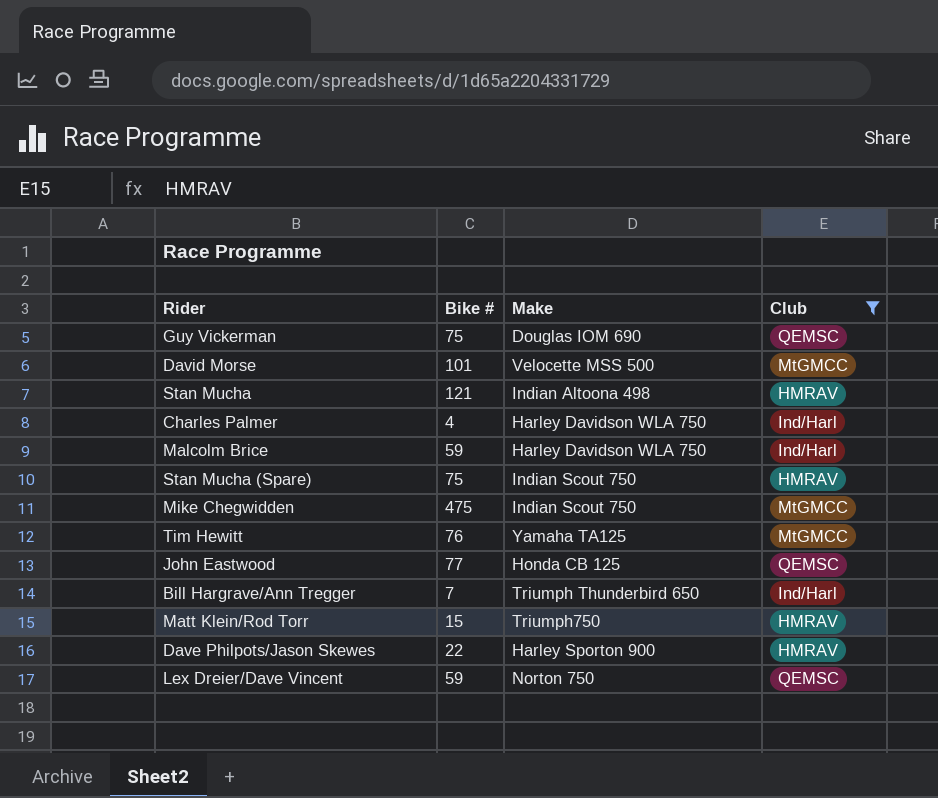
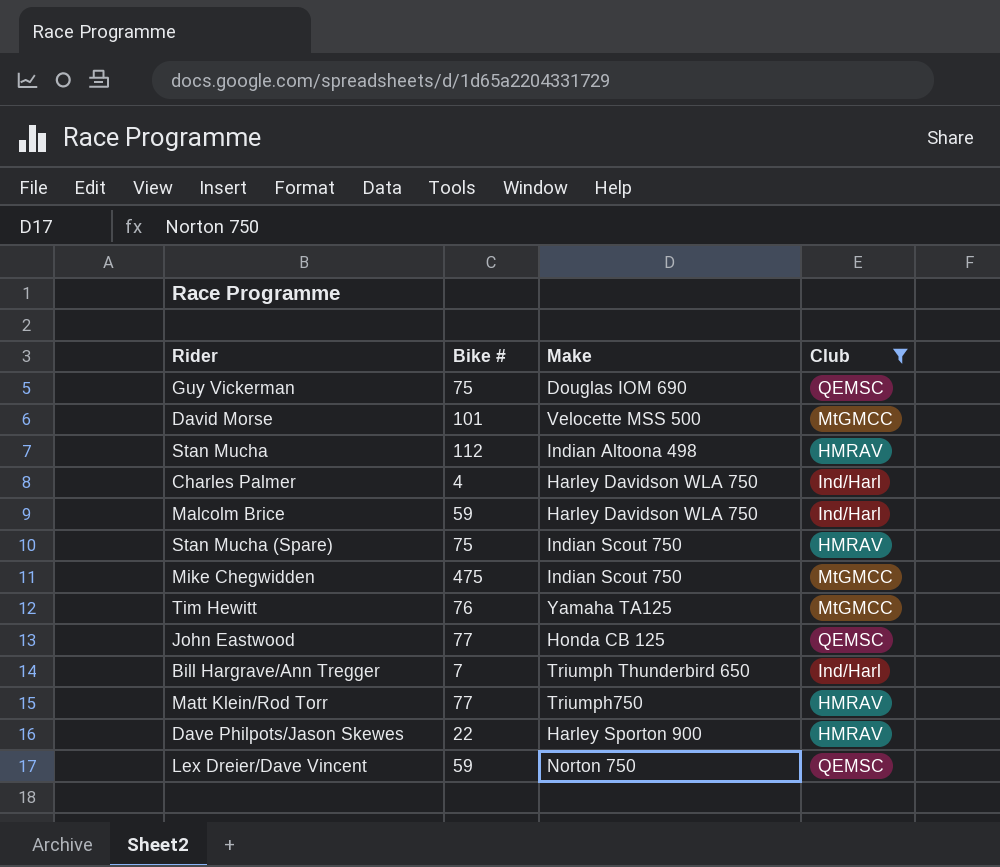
Stan Mucha | Bike #: 121 -> 112
Matt Klein/Rod Torr | Bike #: 15 -> 77

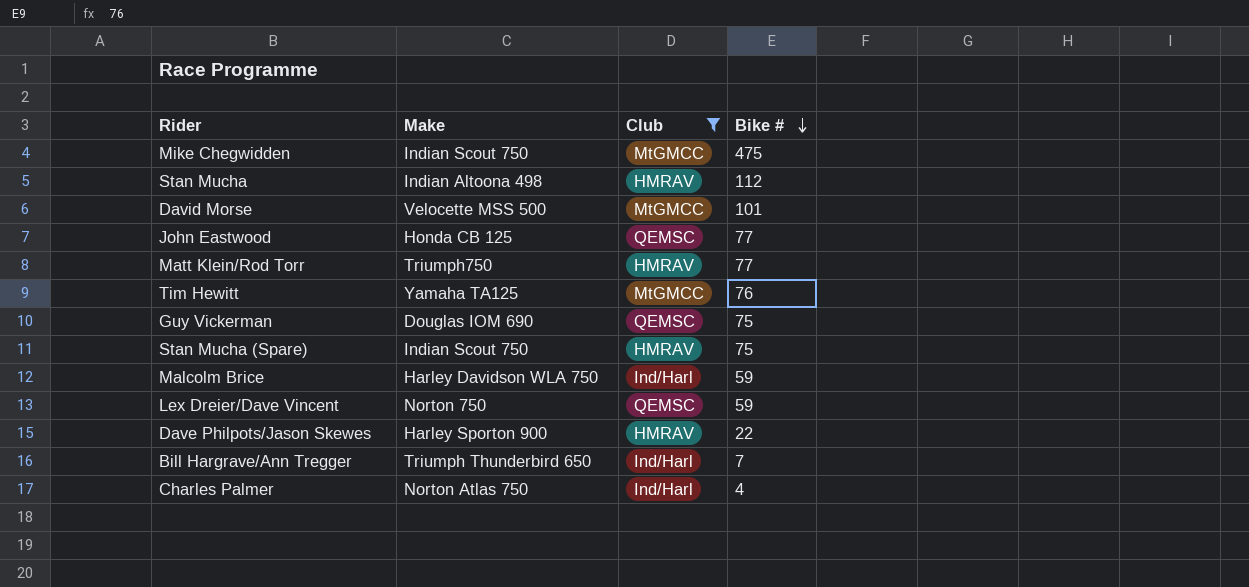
row order: none -> Bike # descending
column Bike # | position: 2 -> 4
Charles Palmer | Make: Harley Davidson WLA 750 -> Norton Atlas 750

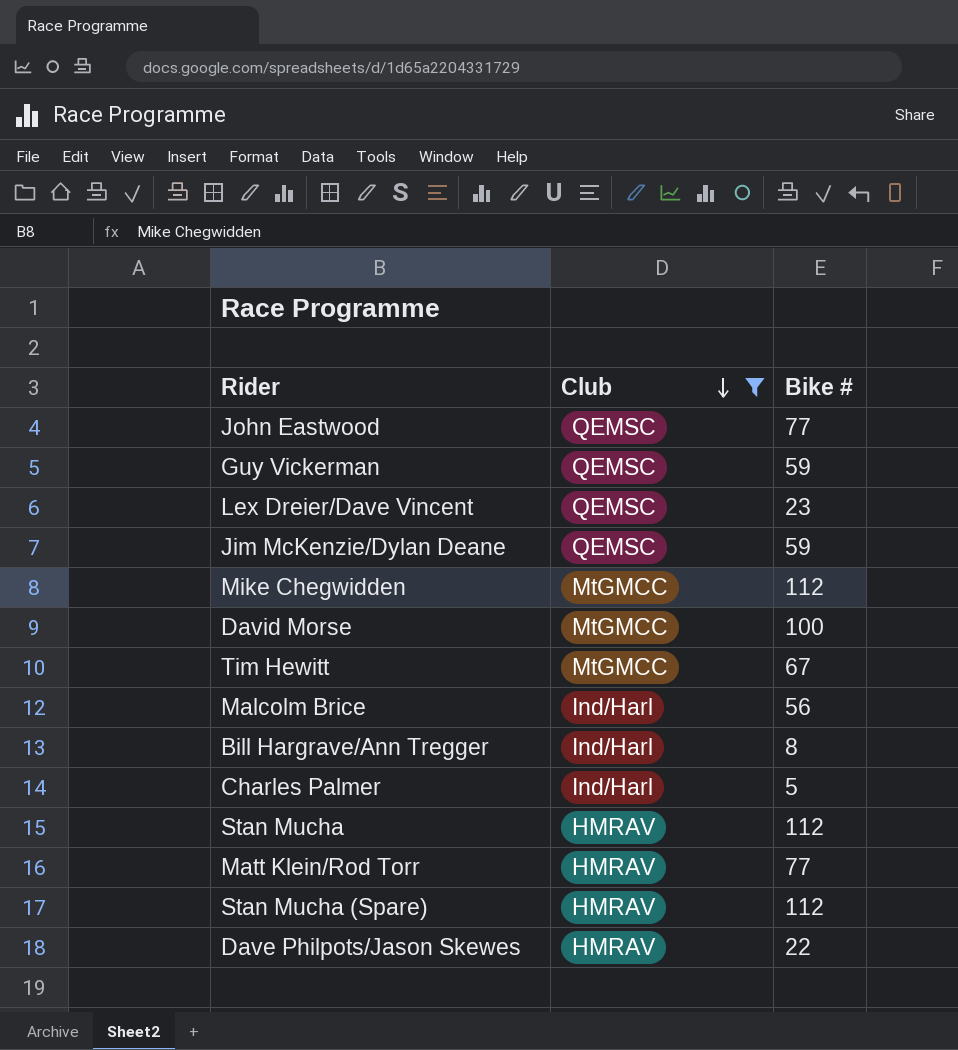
row order: Bike # descending -> Club descending
column Make | position: 2 -> none
Guy Vickerman | Bike #: 75 -> 59
Lex Dreier/Dave Vincent | Bike #: 59 -> 23
row Jim McKenzie/Dylan Deane: none -> QEMSC | 59
Mike Chegwidden | Bike #: 475 -> 112
David Morse | Bike #: 101 -> 100
Tim Hewitt | Bike #: 76 -> 67
Malcolm Brice | Bike #: 59 -> 56
Bill Hargrave/Ann Tregger | Bike #: 7 -> 8
Charles Palmer | Bike #: 4 -> 5
Stan Mucha (Spare) | Bike #: 75 -> 112

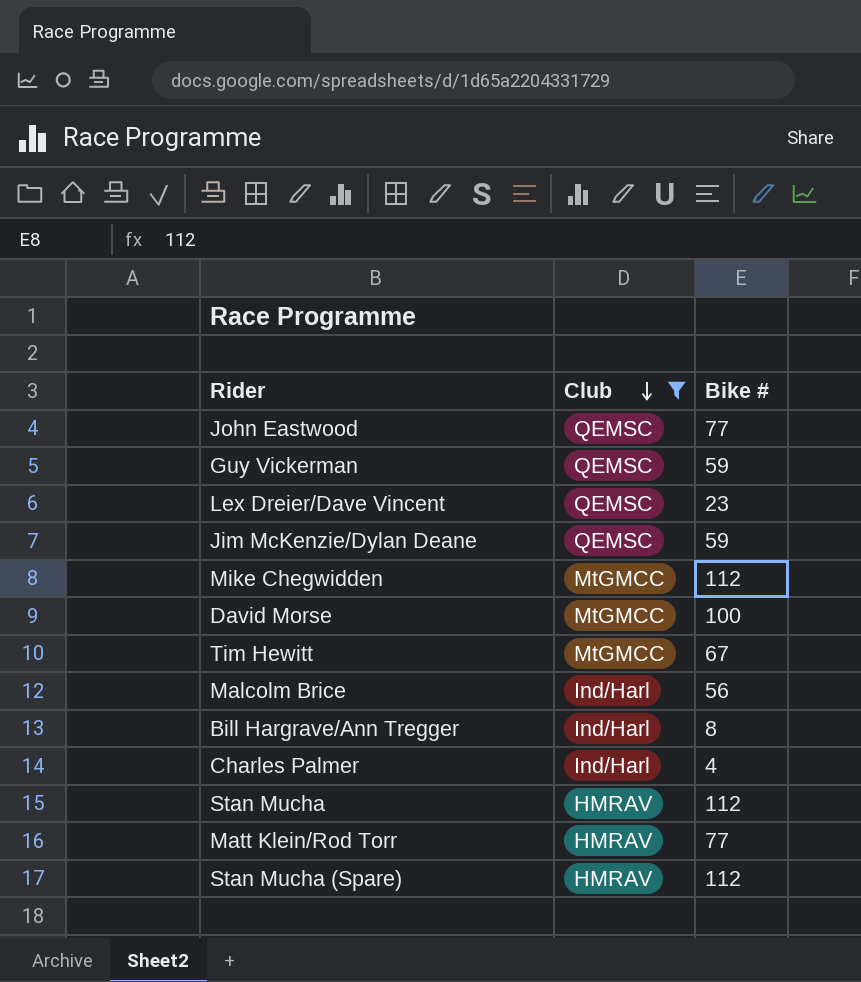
row Dave Philpots/Jason Skewes: HMRAV | 22 -> none
Charles Palmer | Bike #: 5 -> 4

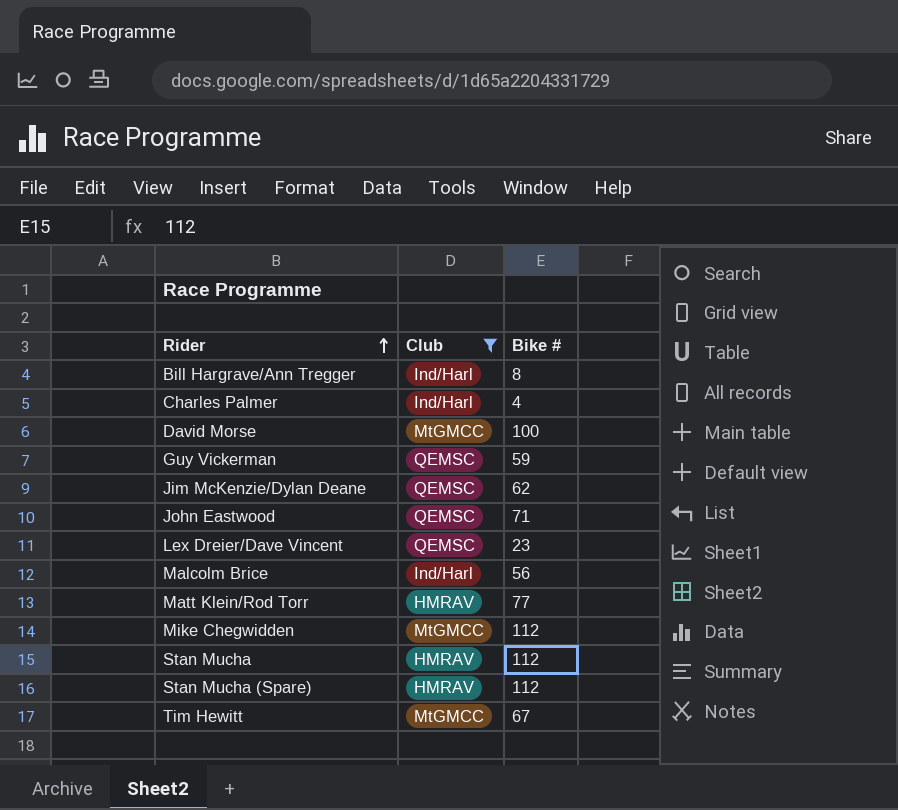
row order: Club descending -> Rider ascending
Jim McKenzie/Dylan Deane | Bike #: 59 -> 62
John Eastwood | Bike #: 77 -> 71

